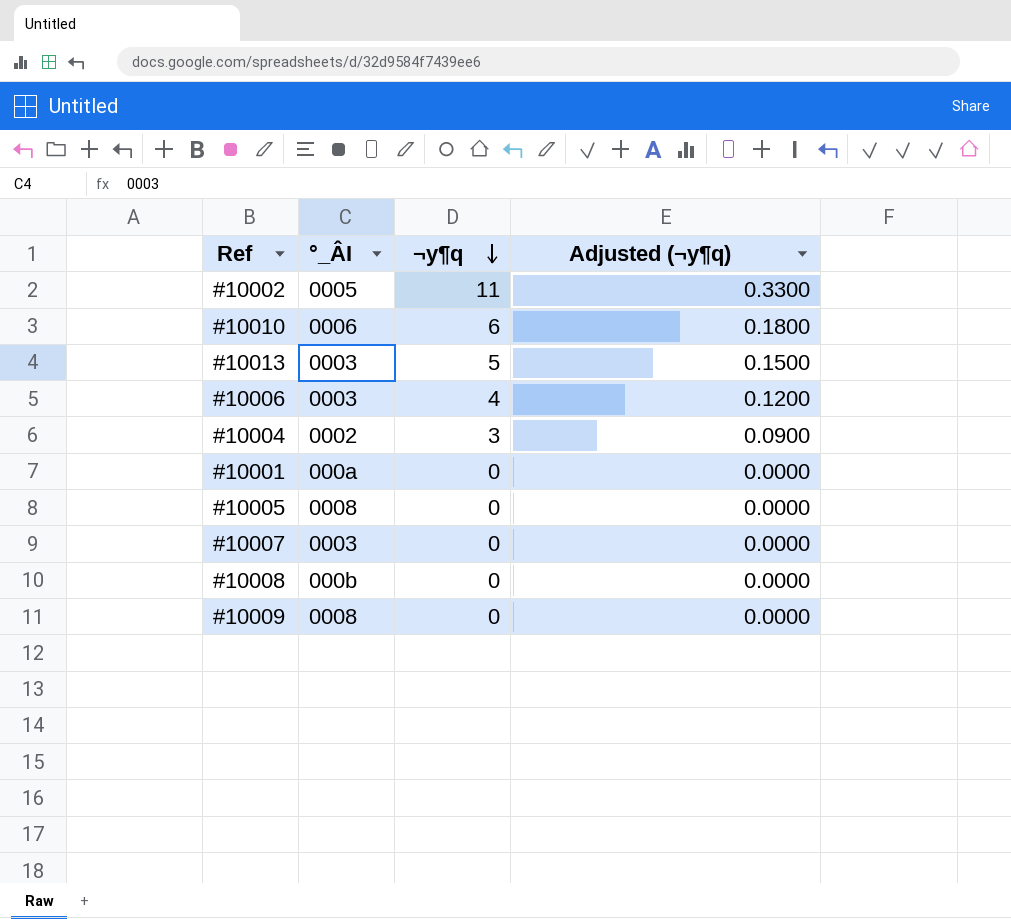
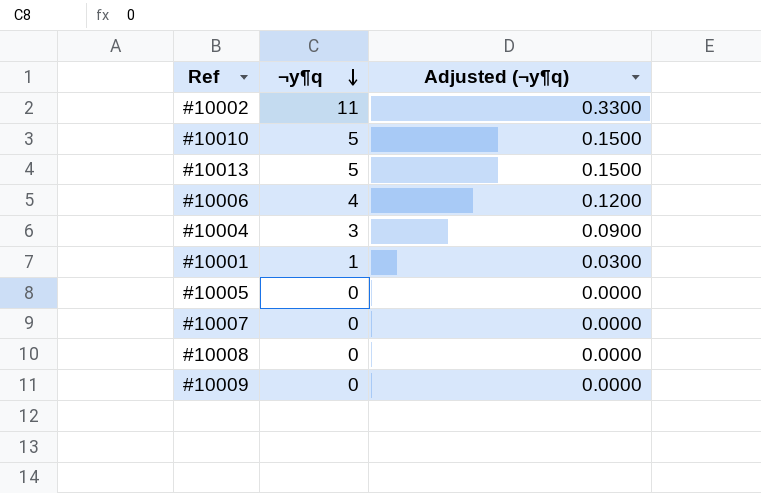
column °_ÂI | position: 2 -> none
#10010 | ¬y¶q: 6 -> 5
#10010 | Adjusted (¬y¶q): 0.1800 -> 0.1500
#10001 | ¬y¶q: 0 -> 1
#10001 | Adjusted (¬y¶q): 0.0000 -> 0.0300

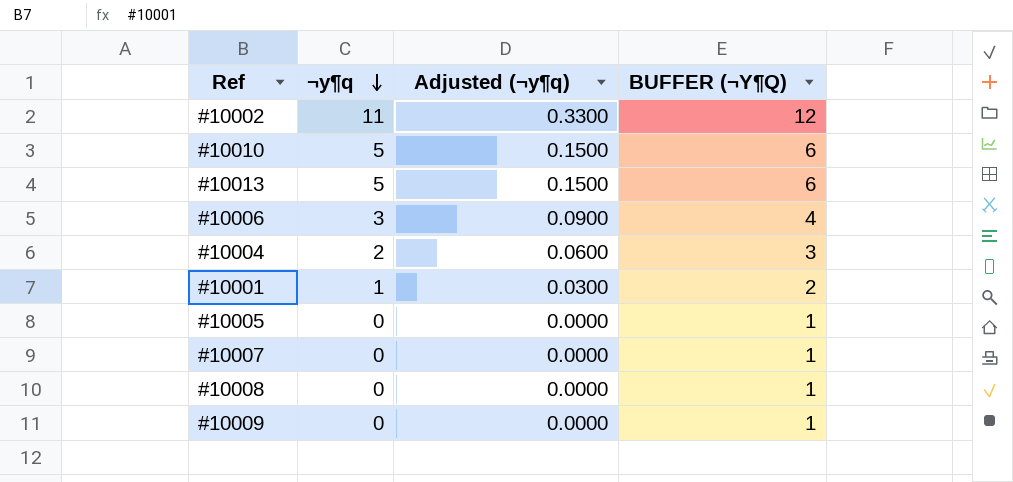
column BUFFER (¬Y¶Q) | formula: none -> [¬y¶q] + 1
#10006 | ¬y¶q: 4 -> 3
#10006 | Adjusted (¬y¶q): 0.1200 -> 0.0900
#10004 | ¬y¶q: 3 -> 2
#10004 | Adjusted (¬y¶q): 0.0900 -> 0.0600

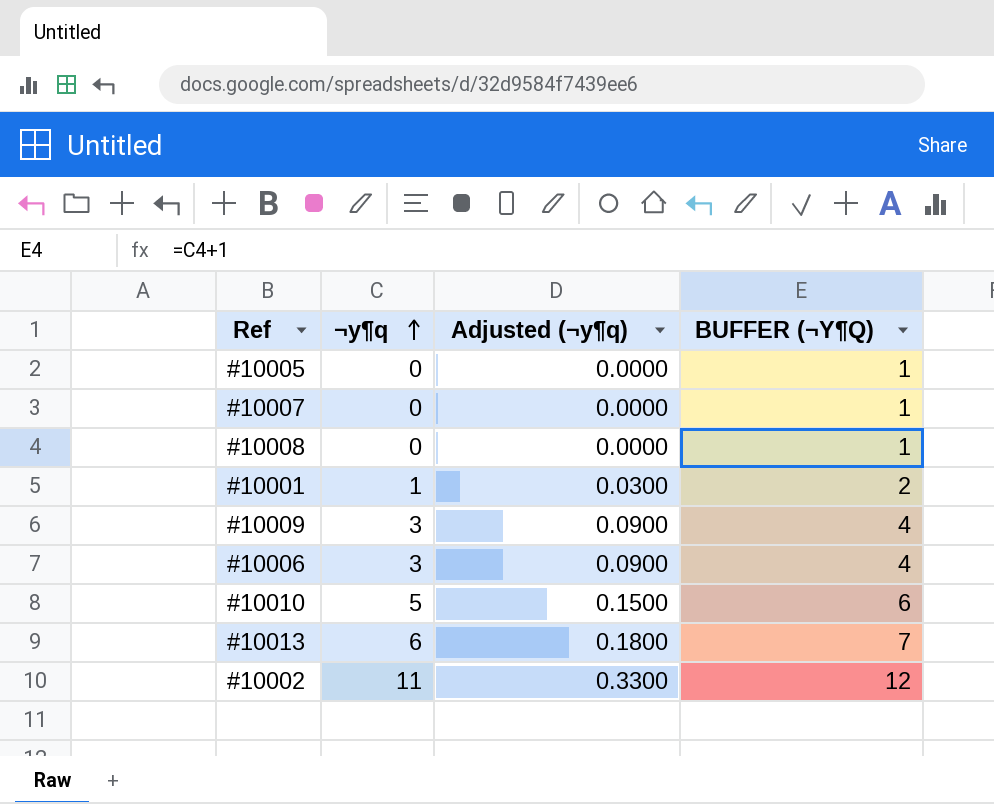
row order: ¬y¶q descending -> ¬y¶q ascending
row #10004: 2 | 0.0600 | 3 -> none
#10009 | ¬y¶q: 0 -> 3
#10009 | Adjusted (¬y¶q): 0.0000 -> 0.0900
#10009 | BUFFER (¬Y¶Q): 1 -> 4
#10013 | ¬y¶q: 5 -> 6
#10013 | Adjusted (¬y¶q): 0.1500 -> 0.1800
#10013 | BUFFER (¬Y¶Q): 6 -> 7

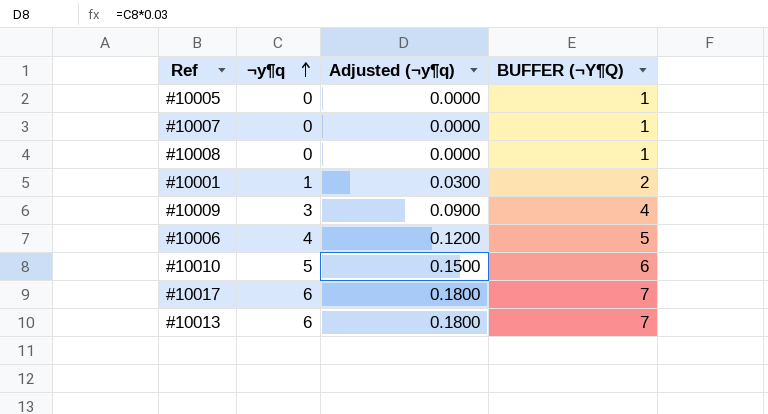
row #10002: 11 | 0.3300 | 12 -> none
#10006 | ¬y¶q: 3 -> 4
#10006 | Adjusted (¬y¶q): 0.0900 -> 0.1200
#10006 | BUFFER (¬Y¶Q): 4 -> 5
row #10017: none -> 6 | 0.1800 | 7

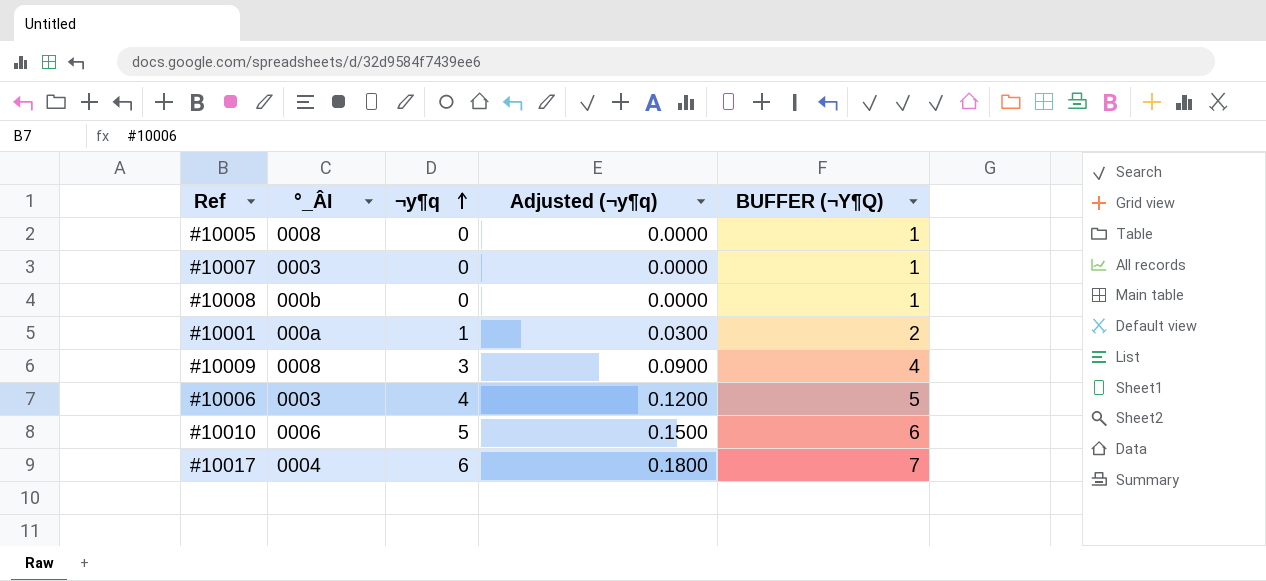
column °_ÂI | position: none -> 2
row #10013: 6 | 0.1800 | 7 -> none

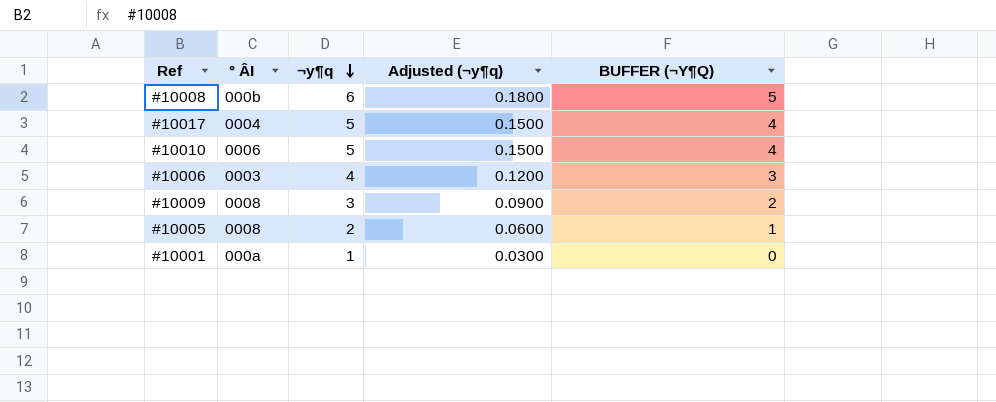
row order: ¬y¶q ascending -> ¬y¶q descending
column name: °_ÂI -> ° ÂI
column BUFFER (¬Y¶Q) | formula: [¬y¶q] + 1 -> [¬y¶q] - 1
row #10007: 0003 | 0 | 0.0000 | 1 -> none
#10008 | ¬y¶q: 0 -> 6
#10008 | Adjusted (¬y¶q): 0.0000 -> 0.1800
#10017 | ¬y¶q: 6 -> 5
#10017 | Adjusted (¬y¶q): 0.1800 -> 0.1500
#10005 | ¬y¶q: 0 -> 2
#10005 | Adjusted (¬y¶q): 0.0000 -> 0.0600

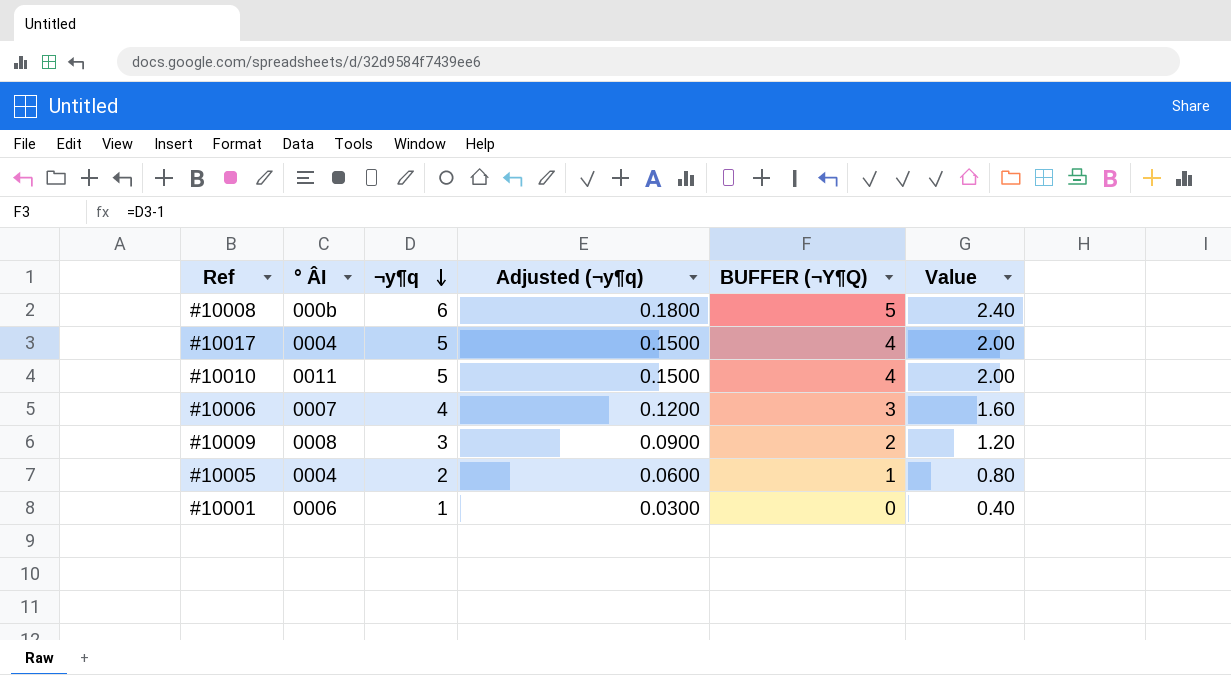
column Value | formula: none -> [¬y¶q] * 0.4
#10010 | ° ÂI: 0006 -> 0011
#10006 | ° ÂI: 0003 -> 0007
#10005 | ° ÂI: 0008 -> 0004
#10001 | ° ÂI: 000a -> 0006

